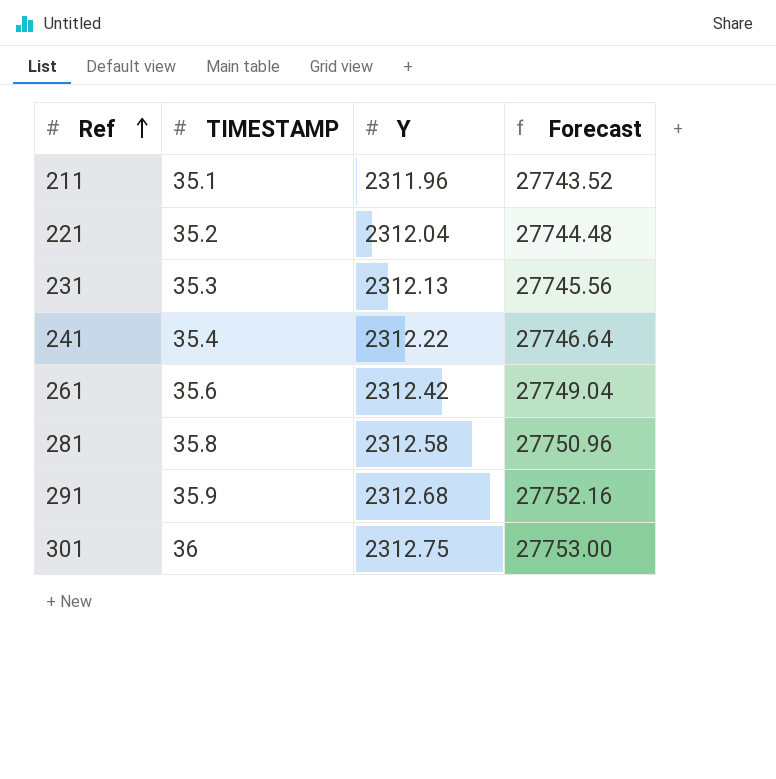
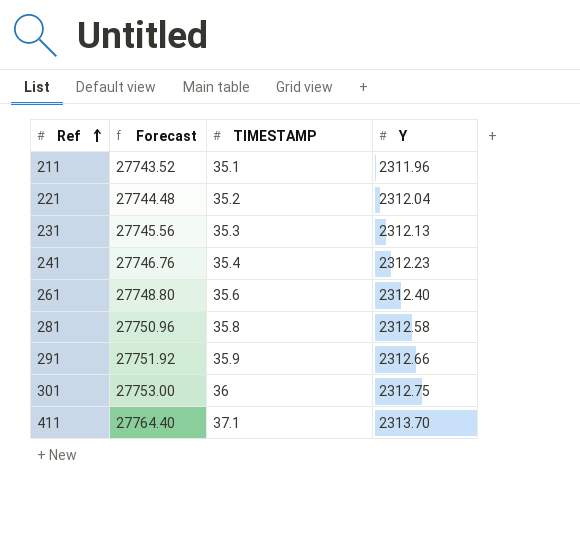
column Forecast | position: 4 -> 2
241 | Forecast: 27746.64 -> 27746.76
241 | Y: 2312.22 -> 2312.23
261 | Forecast: 27749.04 -> 27748.80
261 | Y: 2312.42 -> 2312.40
291 | Forecast: 27752.16 -> 27751.92
291 | Y: 2312.68 -> 2312.66
row 411: none -> 27764.40 | 37.1 | 2313.70

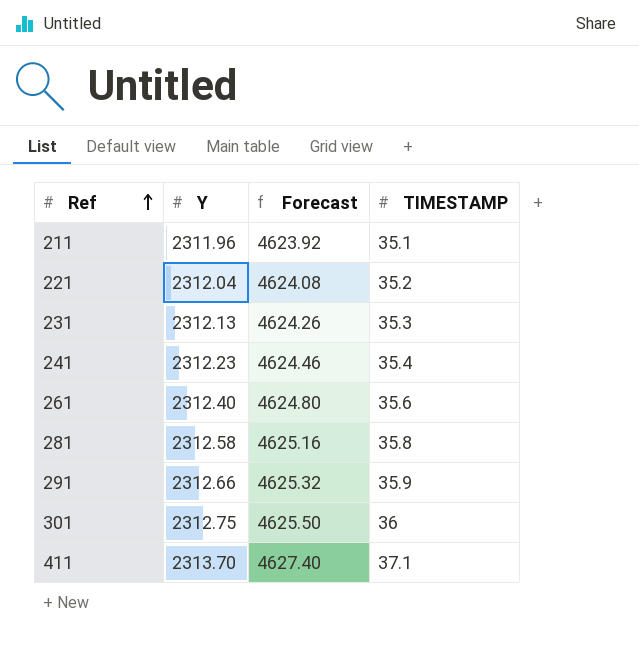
column Y | position: 4 -> 2
column Forecast | formula: [Y] * 12 -> [Y] * 2

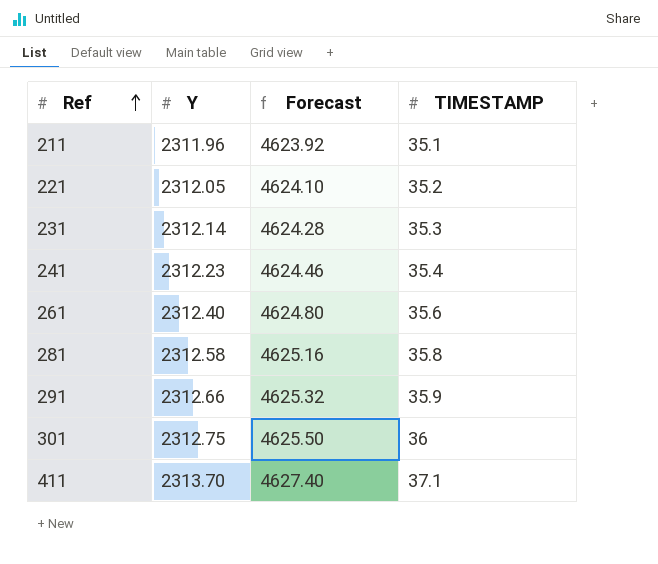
221 | Y: 2312.04 -> 2312.05
221 | Forecast: 4624.08 -> 4624.10
231 | Y: 2312.13 -> 2312.14
231 | Forecast: 4624.26 -> 4624.28

